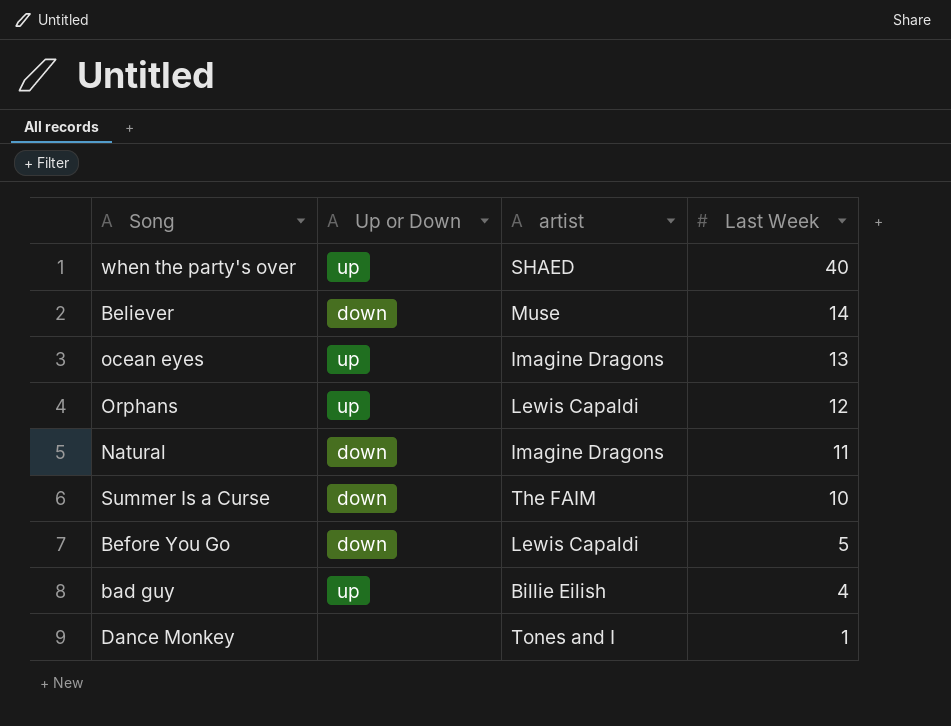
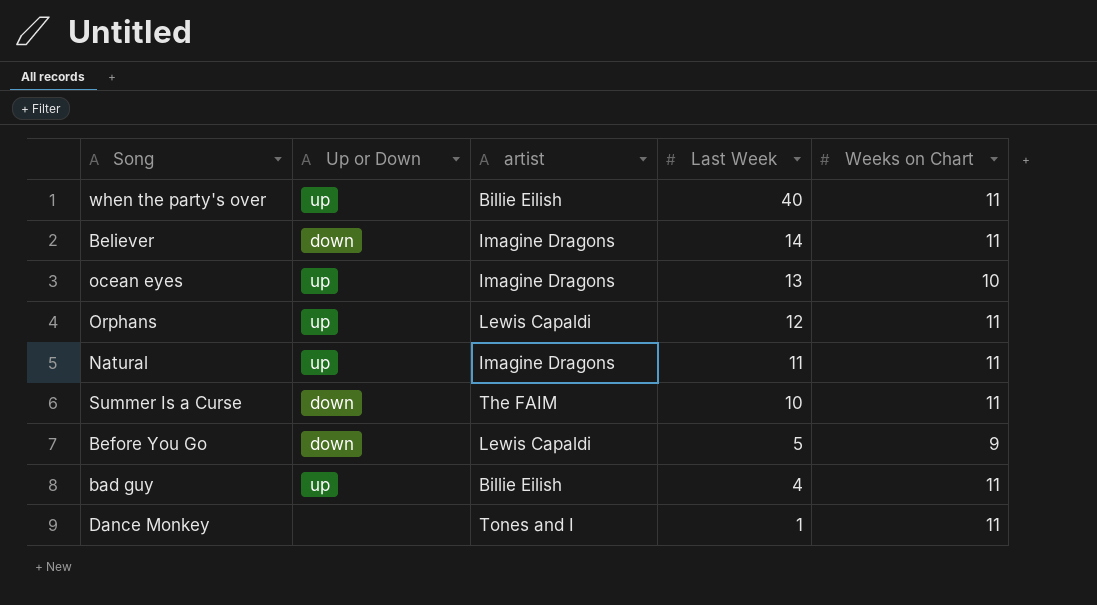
column Weeks on Chart | position: none -> 5
when the party's over | artist: SHAED -> Billie Eilish
Believer | artist: Muse -> Imagine Dragons
Natural | Up or Down: down -> up

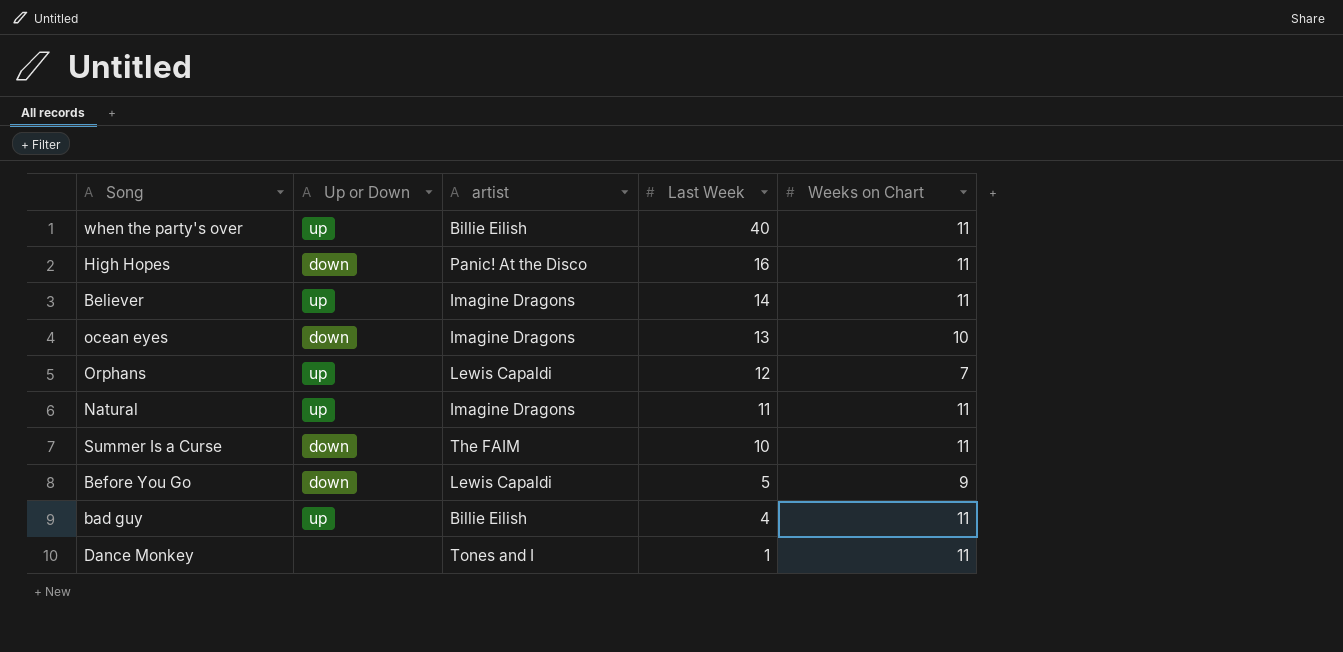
row High Hopes: none -> down | Panic! At the Disco | 16 | 11
Believer | Up or Down: down -> up
ocean eyes | Up or Down: up -> down
Orphans | Weeks on Chart: 11 -> 7

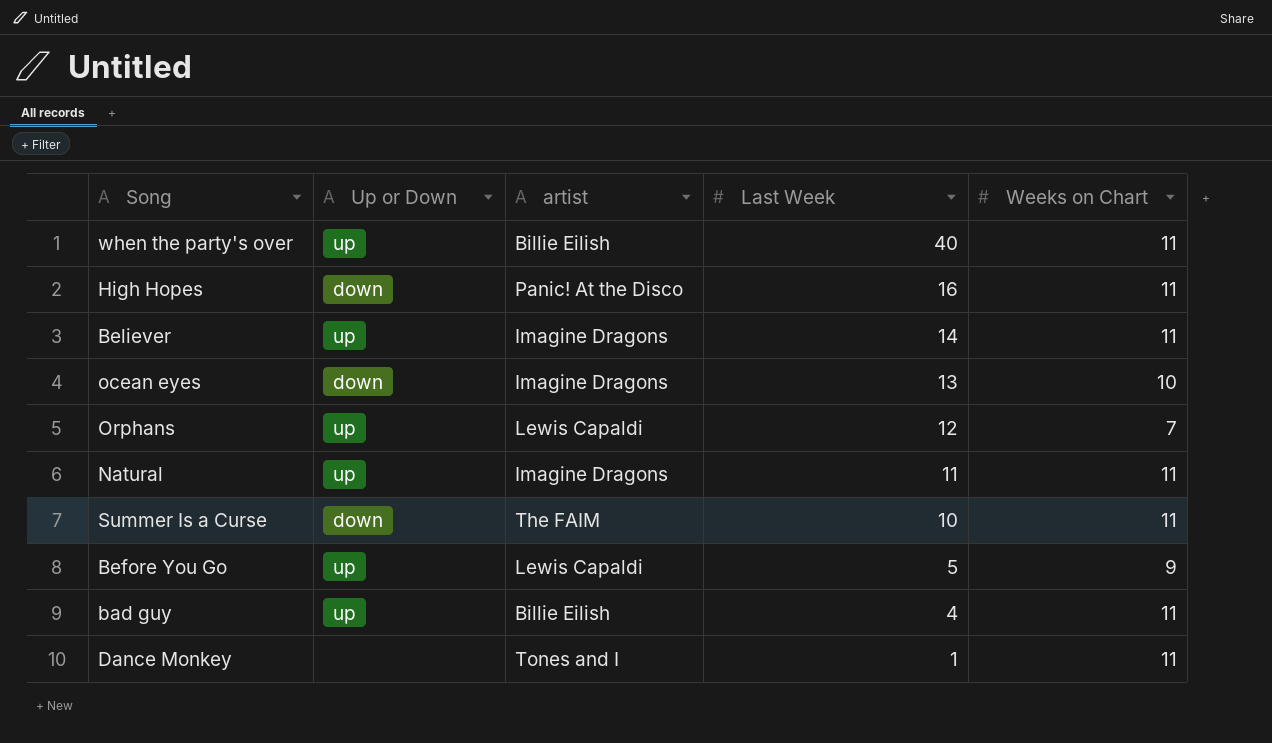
Before You Go | Up or Down: down -> up

